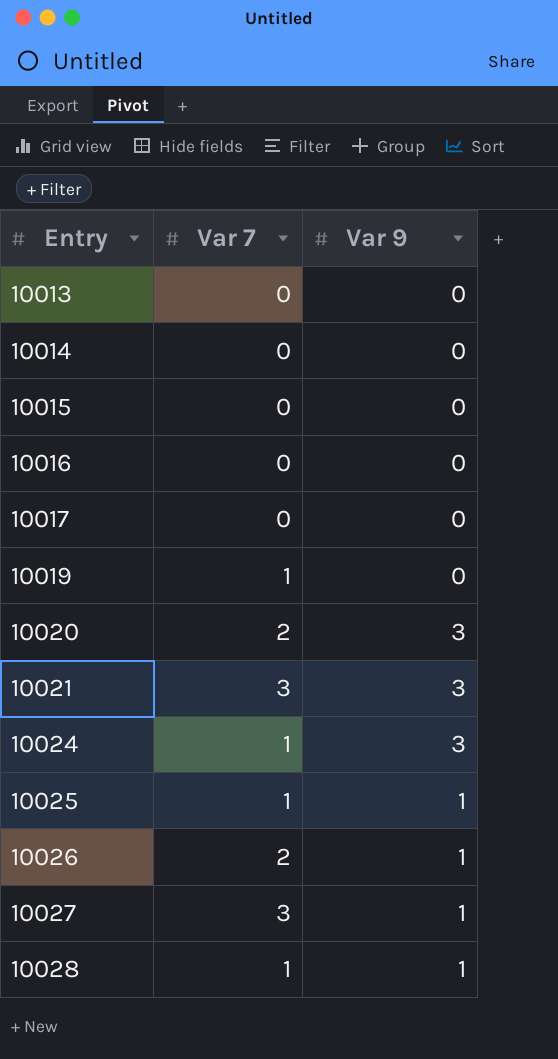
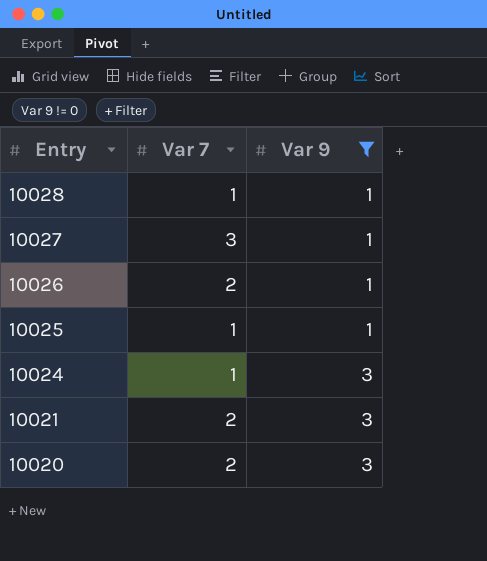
filter: none -> Var 9 != 0
row order: Entry ascending -> Entry descending
10021 | Var 7: 3 -> 2

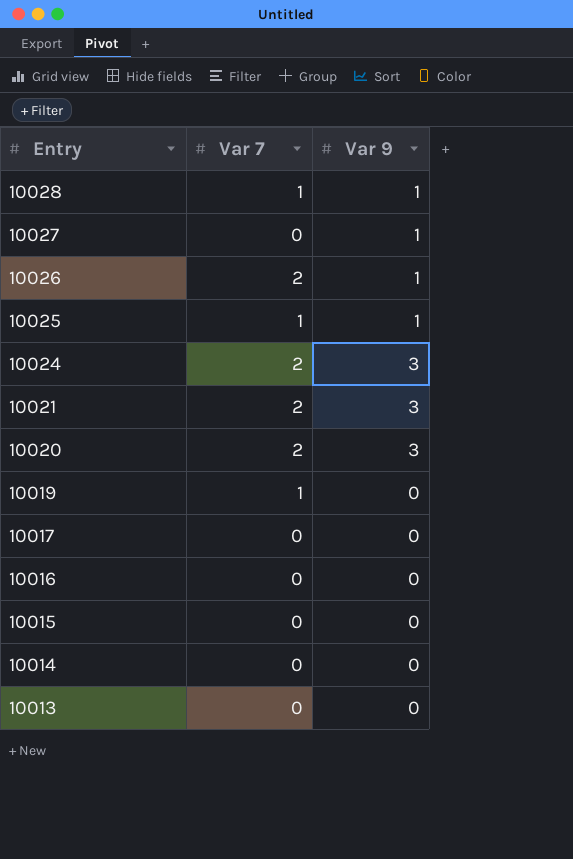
filter: Var 9 != 0 -> none
10027 | Var 7: 3 -> 0
10024 | Var 7: 1 -> 2

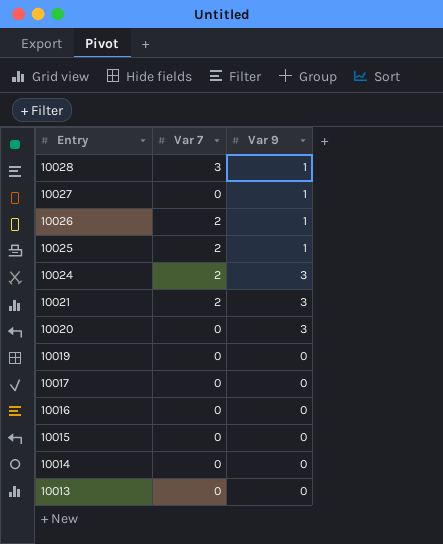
10028 | Var 7: 1 -> 3
10025 | Var 7: 1 -> 2
10020 | Var 7: 2 -> 0
10019 | Var 7: 1 -> 0

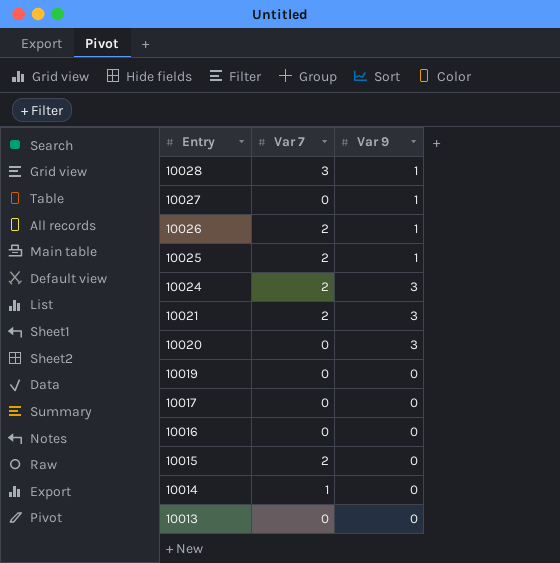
10015 | Var 7: 0 -> 2
10014 | Var 7: 0 -> 1

